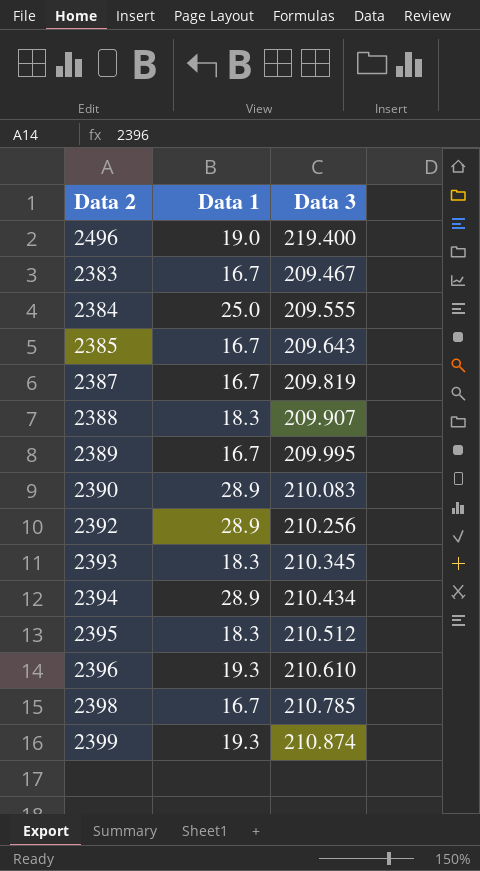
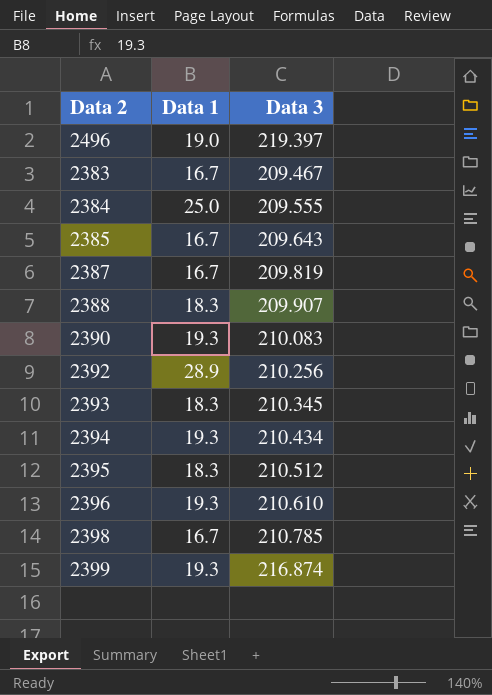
row 2389: 16.7 | 209.995 -> none
2496 | Data 3: 219.400 -> 219.397
2390 | Data 1: 28.9 -> 19.3
2394 | Data 1: 28.9 -> 19.3
2399 | Data 3: 210.874 -> 216.874

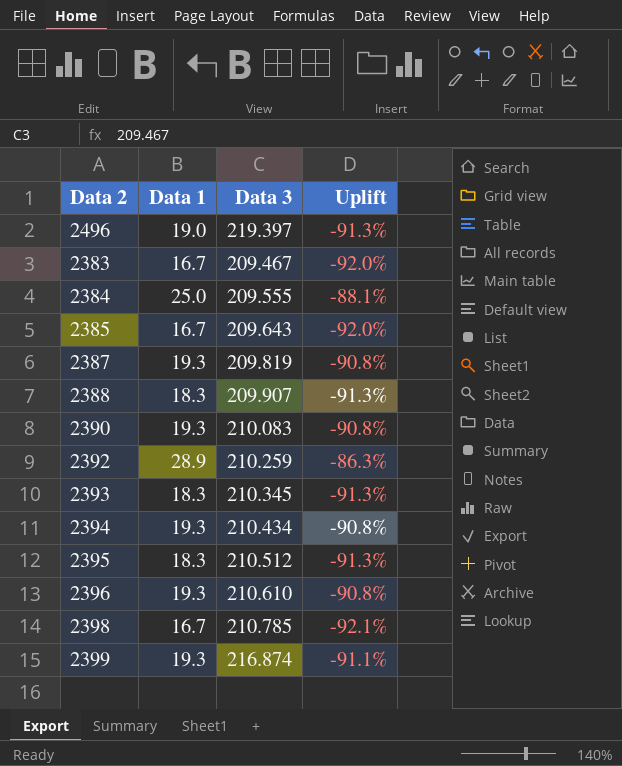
column Uplift | formula: none -> ([Data 1] - [Data 3]) / [Data 3]
2387 | Data 1: 16.7 -> 19.3
2392 | Data 3: 210.256 -> 210.259

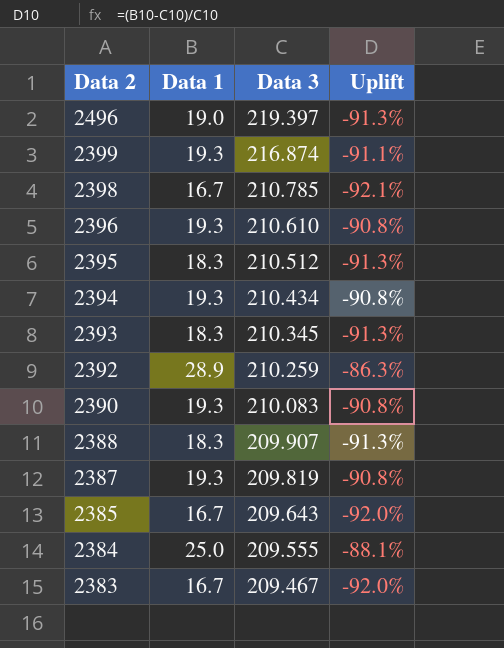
row order: none -> Data 2 descending

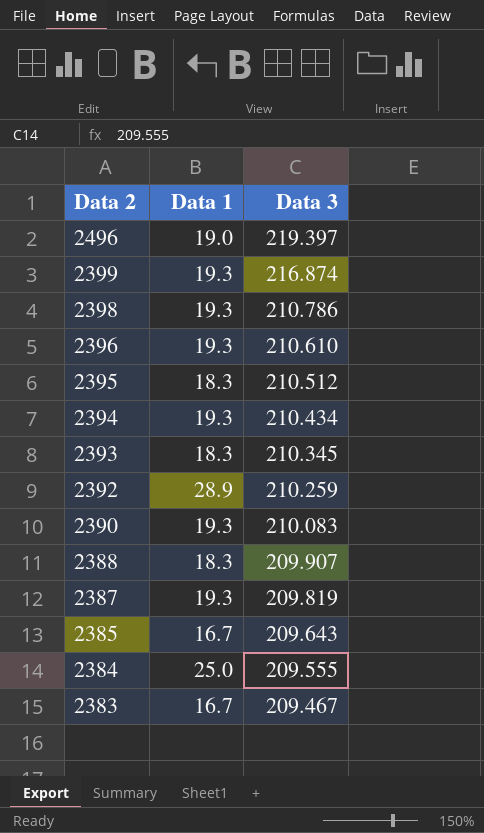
column Uplift | formula: ([Data 1] - [Data 3]) / [Data 3] -> none
2398 | Data 1: 16.7 -> 19.3
2398 | Data 3: 210.785 -> 210.786

